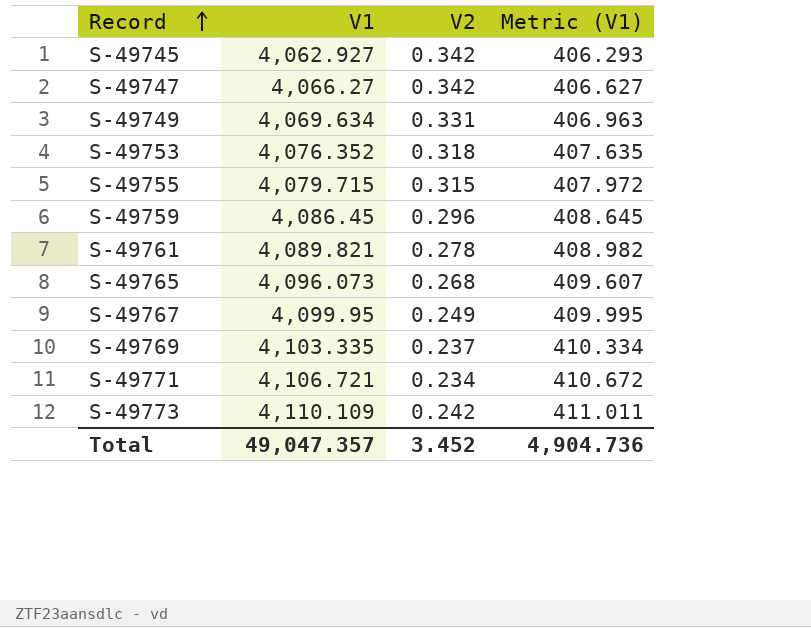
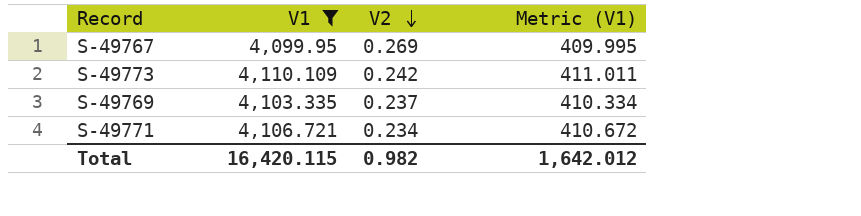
filter: none -> V1 >= 4,099.95
row order: Record ascending -> V2 descending
S-49767 | V2: 0.249 -> 0.269
Total | V1: 49,047.357 -> 16,420.115
Total | V2: 3.452 -> 0.982
Total | Metric (V1): 4,904.736 -> 1,642.012

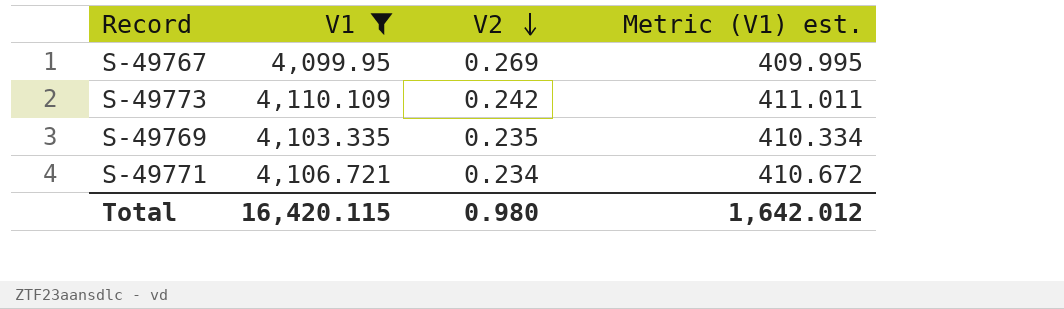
column name: Metric (V1) -> Metric (V1) est.
S-49769 | V2: 0.237 -> 0.235
Total | V2: 0.982 -> 0.980

